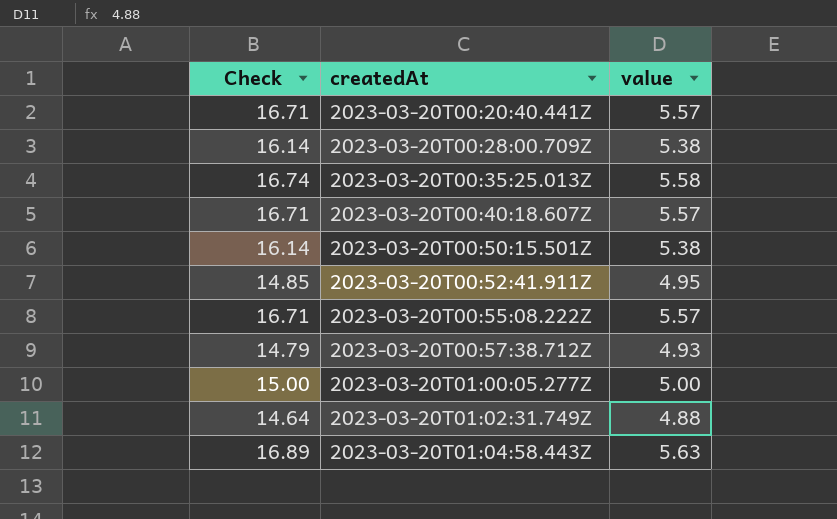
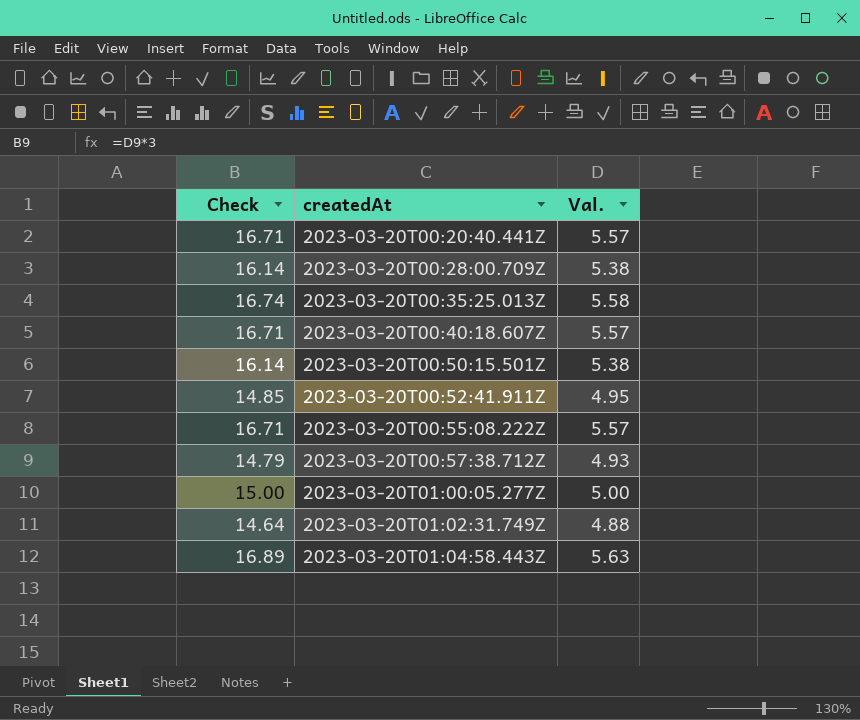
column name: value -> Val.

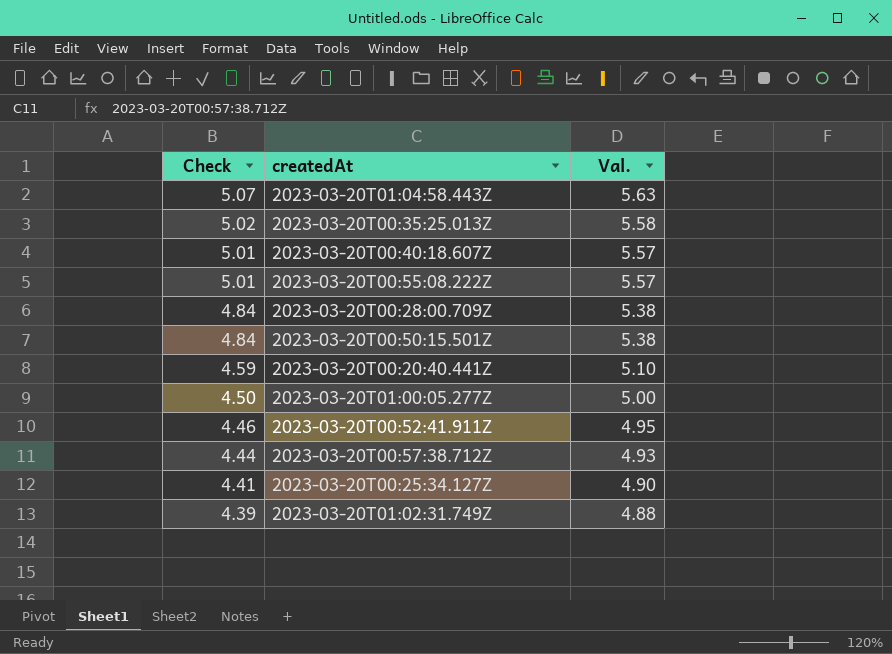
row order: createdAt ascending -> Check descending
column Check | formula: [Val.] * 3 -> [Val.] * 0.9
2023-03-20T00:20:40.441Z | Val.: 5.57 -> 5.10
row 2023-03-20T00:25:34.127Z: none -> 4.41 | 4.90

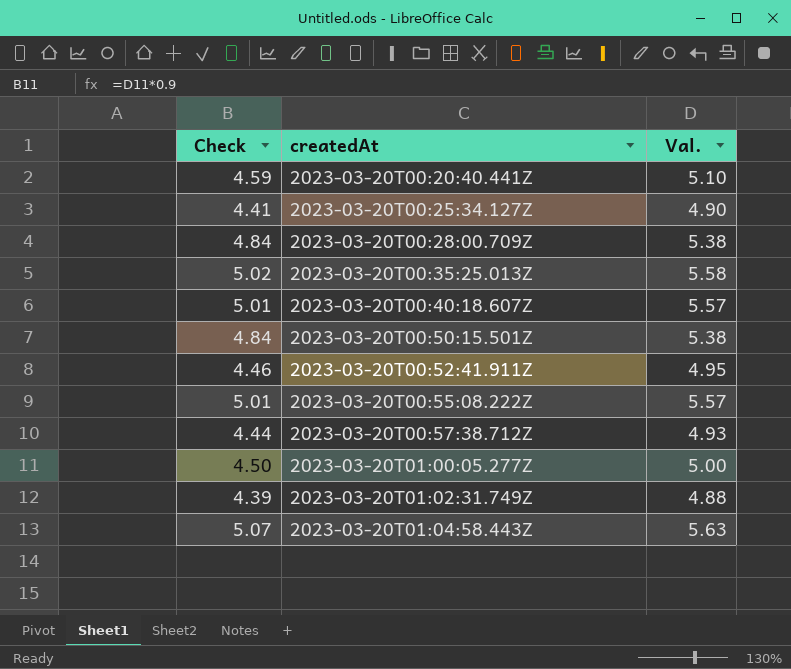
row order: Check descending -> createdAt ascending

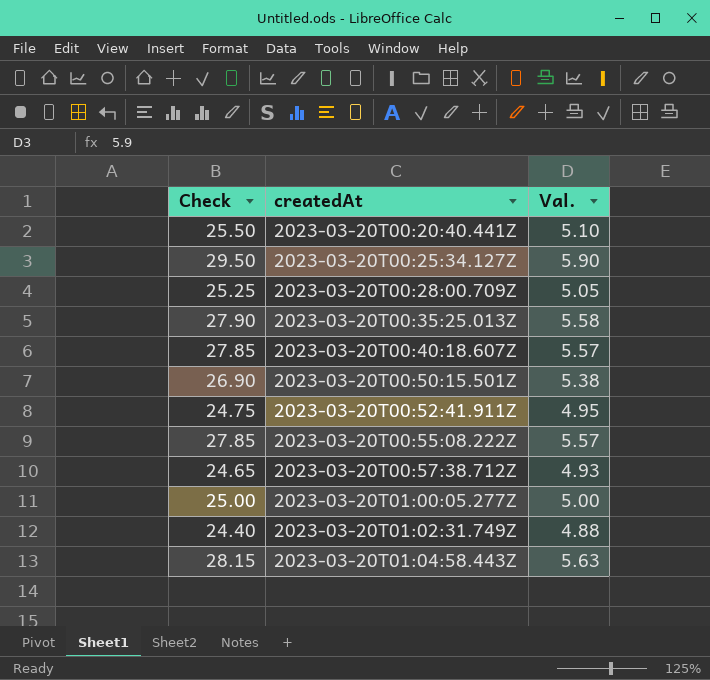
column Check | formula: [Val.] * 0.9 -> [Val.] * 5
2023-03-20T00:25:34.127Z | Val.: 4.90 -> 5.90
2023-03-20T00:28:00.709Z | Val.: 5.38 -> 5.05

